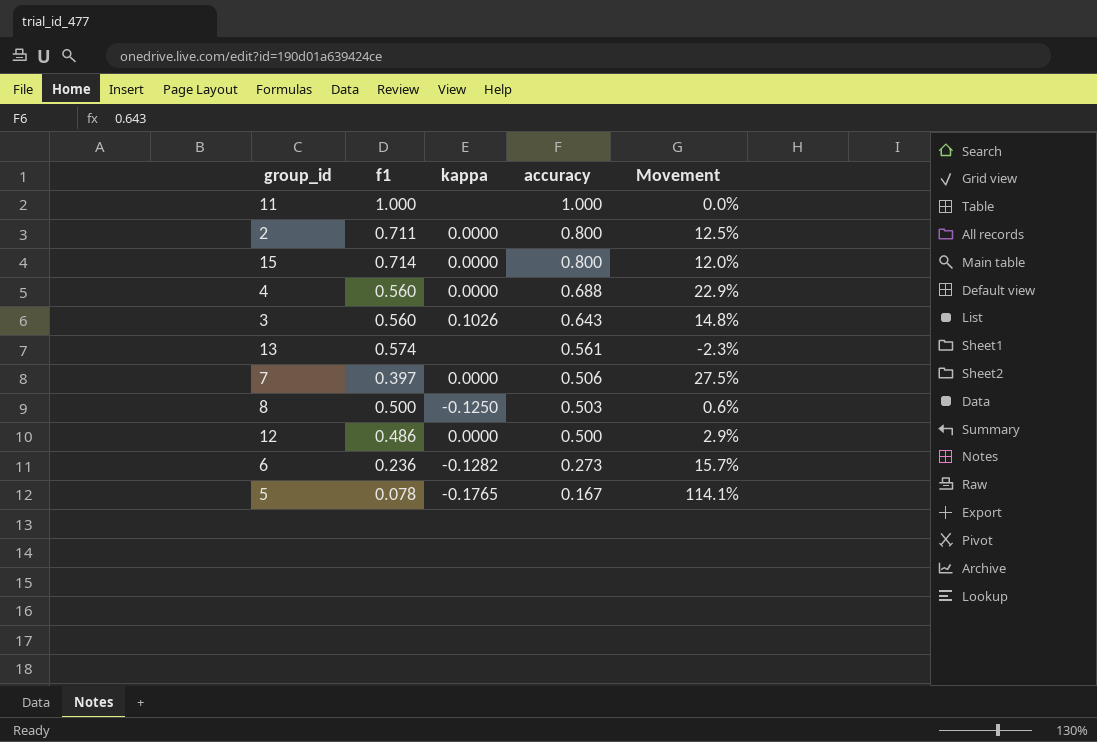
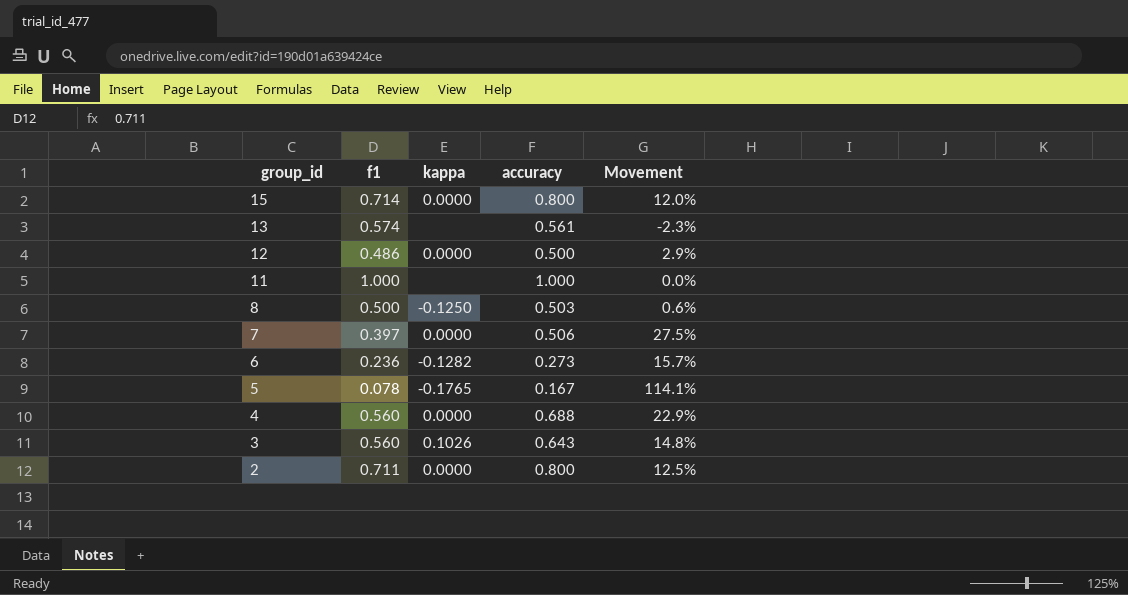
row order: accuracy descending -> group_id descending

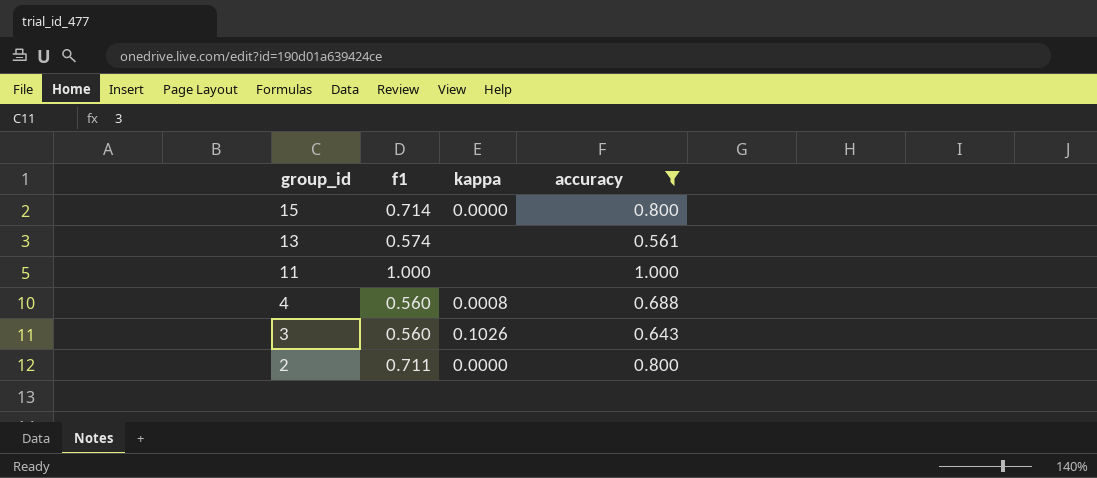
filter: none -> accuracy >= 0.561
column Movement | formula: ([accuracy] - [f1]) / [f1] -> none
4 | kappa: 0.0000 -> 0.0008

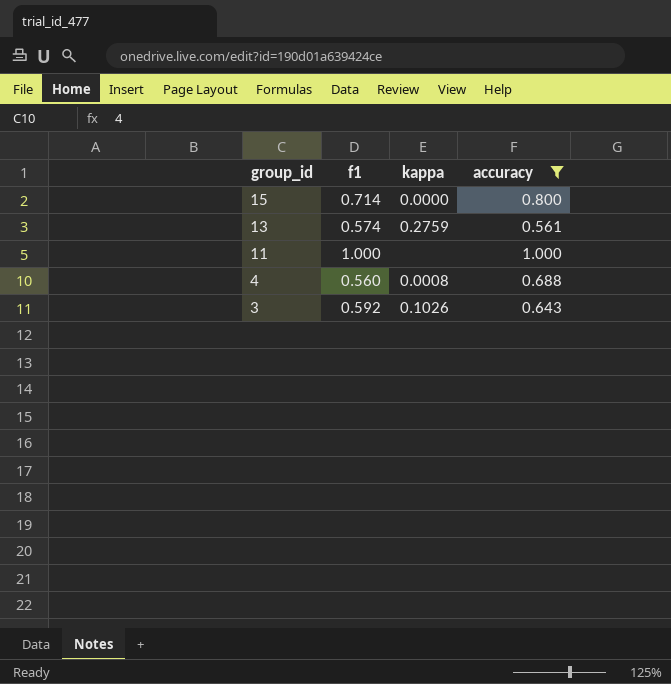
row 2: 0.711 | 0.0000 | 0.800 -> none
13 | kappa: none -> 0.2759
3 | f1: 0.560 -> 0.592

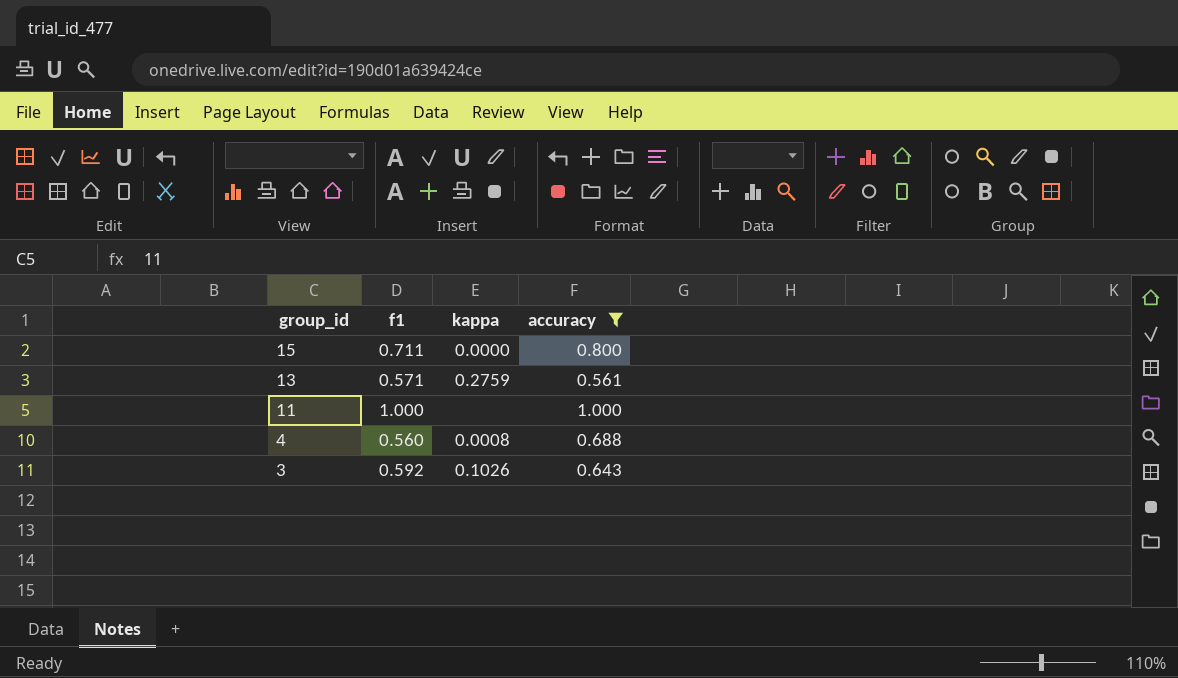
15 | f1: 0.714 -> 0.711
13 | f1: 0.574 -> 0.571

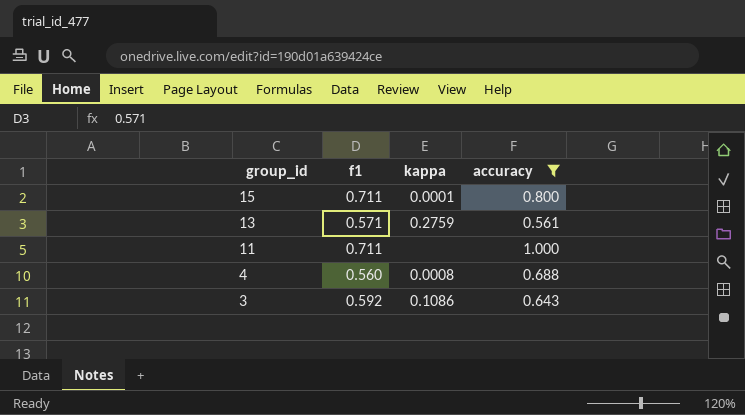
15 | kappa: 0.0000 -> 0.0001
11 | f1: 1.000 -> 0.711
3 | kappa: 0.1026 -> 0.1086

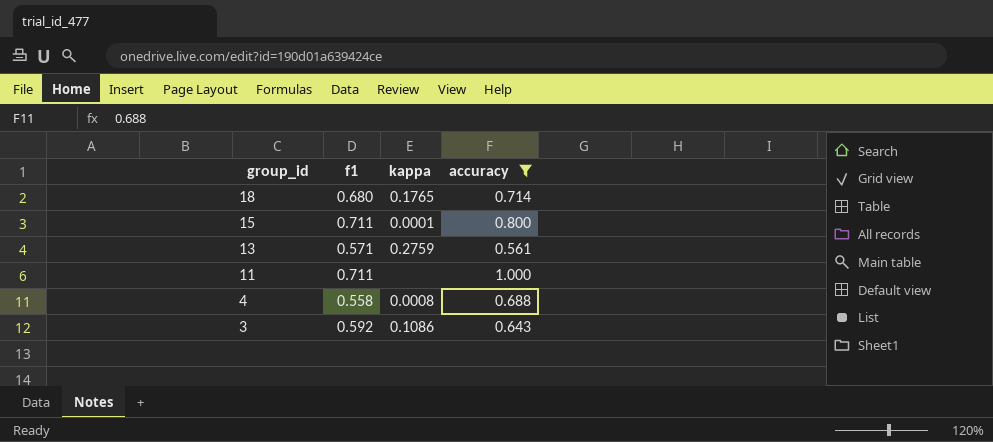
row 18: none -> 0.680 | 0.1765 | 0.714
4 | f1: 0.560 -> 0.558

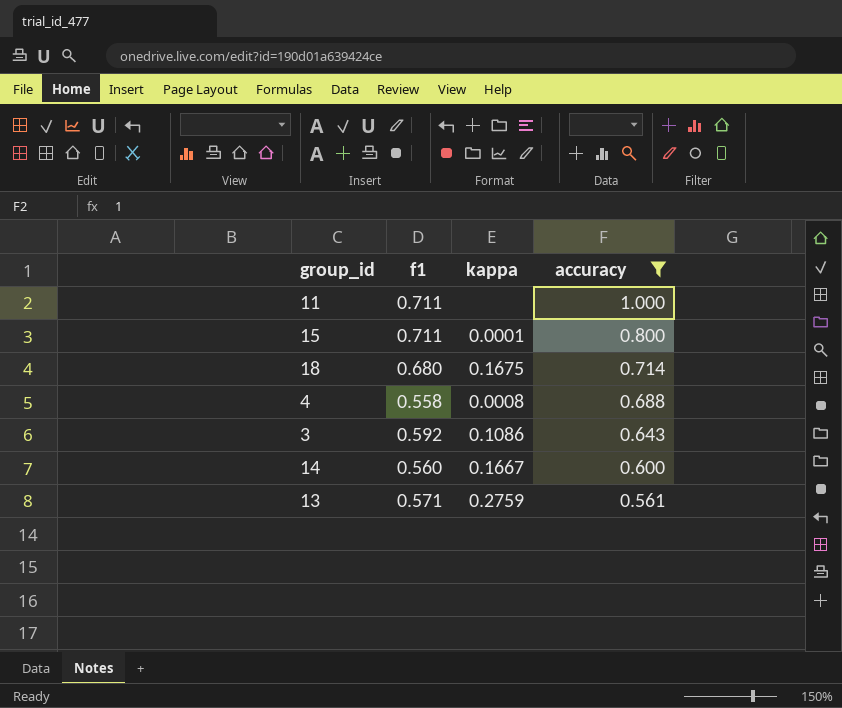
row order: group_id descending -> accuracy descending
18 | kappa: 0.1765 -> 0.1675
row 14: none -> 0.560 | 0.1667 | 0.600

